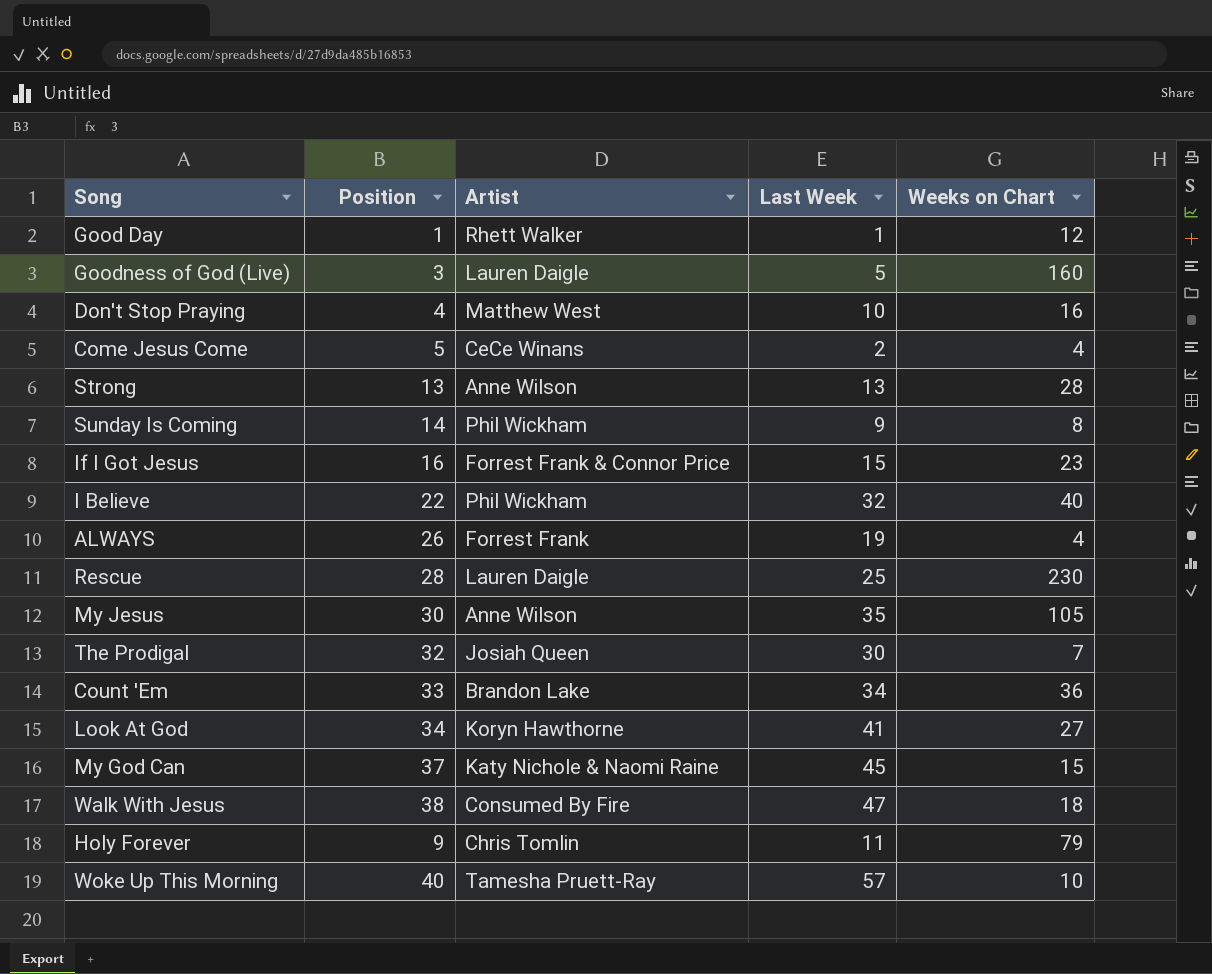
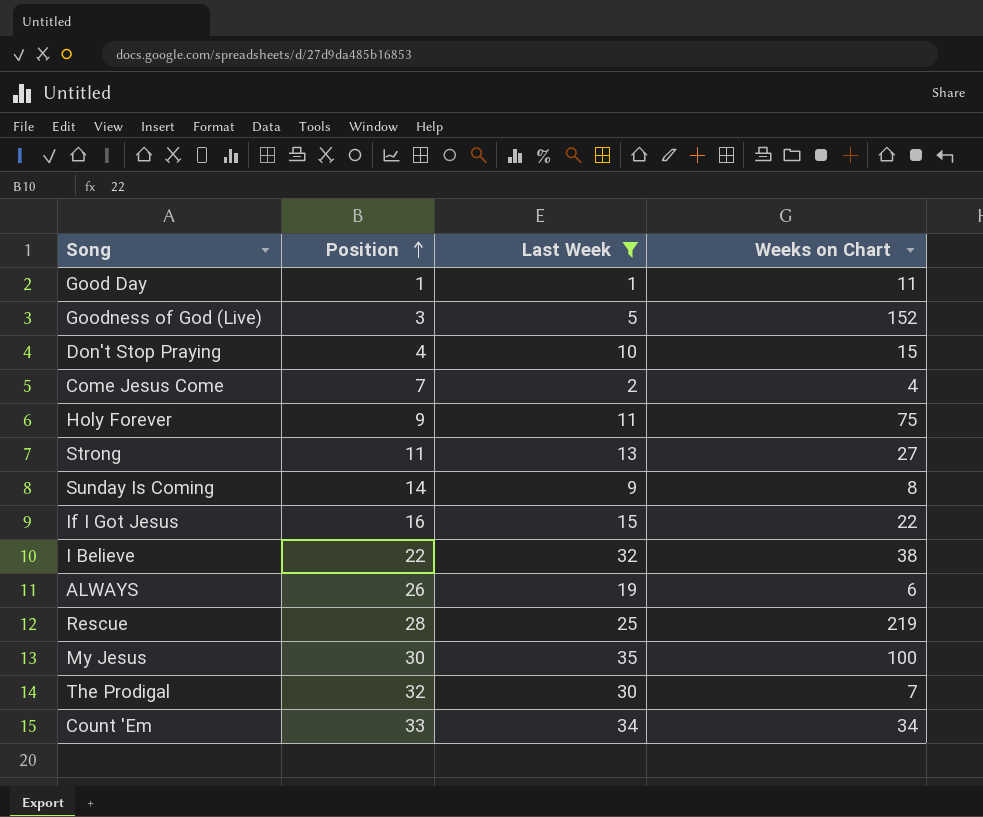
filter: none -> Last Week <= 35
row order: none -> Position ascending
column Artist | position: 3 -> none
Good Day | Weeks on Chart: 12 -> 11
Goodness of God (Live) | Weeks on Chart: 160 -> 152
Don't Stop Praying | Weeks on Chart: 16 -> 15
Come Jesus Come | Position: 5 -> 7
Holy Forever | Weeks on Chart: 79 -> 75
Strong | Position: 13 -> 11
Strong | Weeks on Chart: 28 -> 27
If I Got Jesus | Weeks on Chart: 23 -> 22
I Believe | Weeks on Chart: 40 -> 38
ALWAYS | Weeks on Chart: 4 -> 6
Rescue | Weeks on Chart: 230 -> 219
My Jesus | Weeks on Chart: 105 -> 100
Count 'Em | Weeks on Chart: 36 -> 34

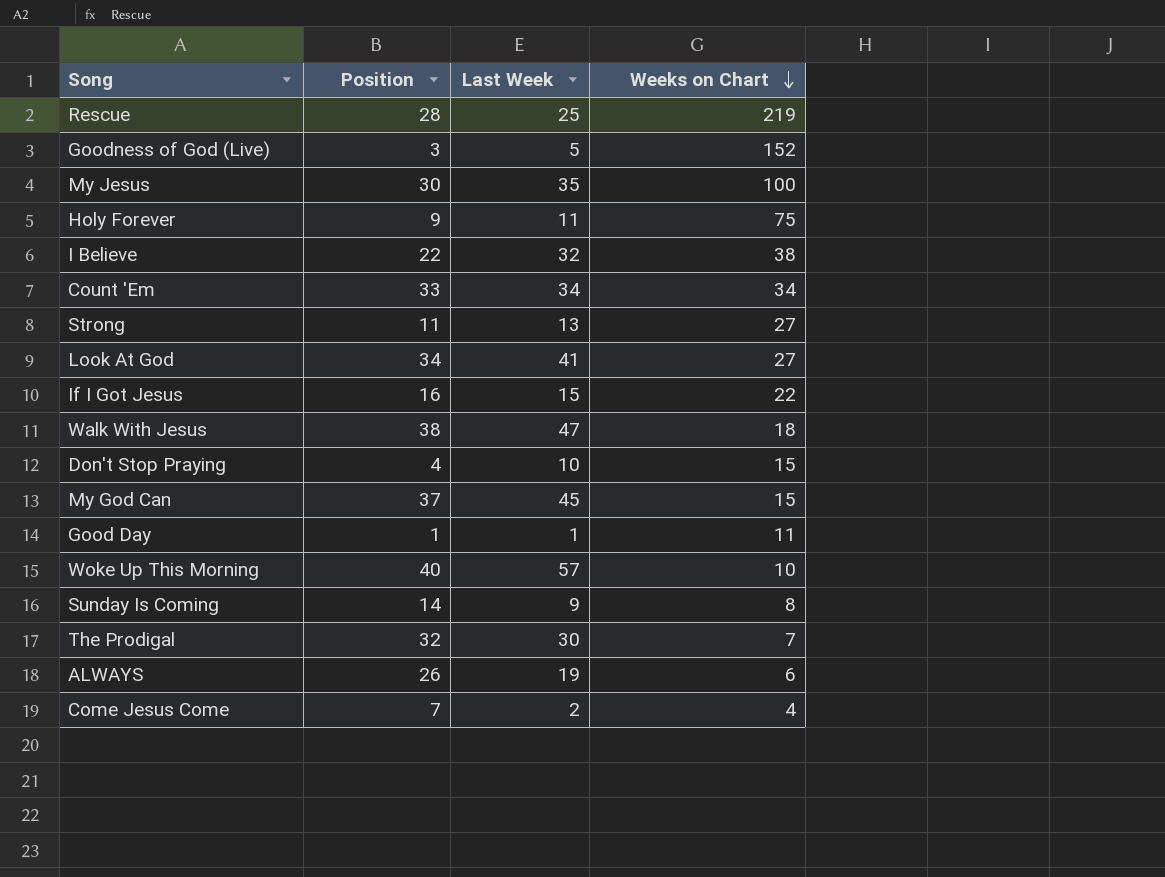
filter: Last Week <= 35 -> none
row order: Position ascending -> Weeks on Chart descending

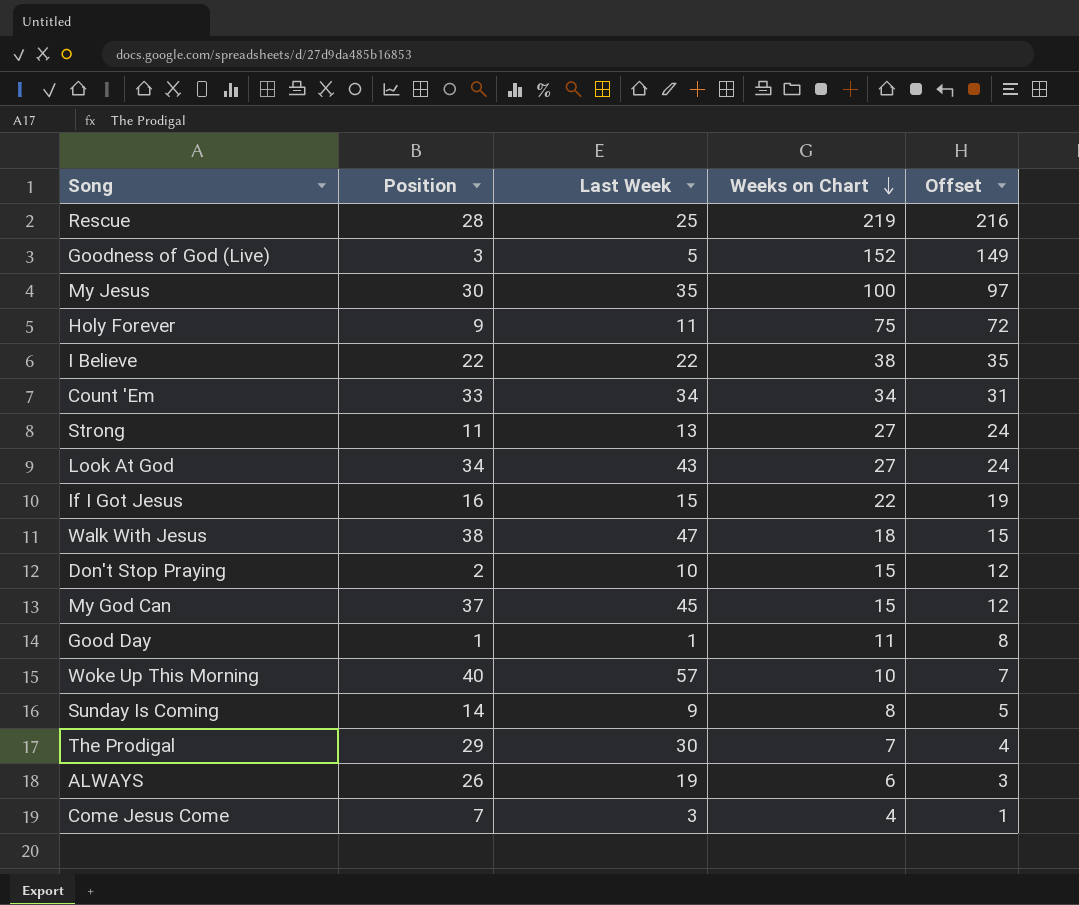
column Offset | formula: none -> [Weeks on Chart] - 3
I Believe | Last Week: 32 -> 22
Look At God | Last Week: 41 -> 43
Don't Stop Praying | Position: 4 -> 2
The Prodigal | Position: 32 -> 29
Come Jesus Come | Last Week: 2 -> 3

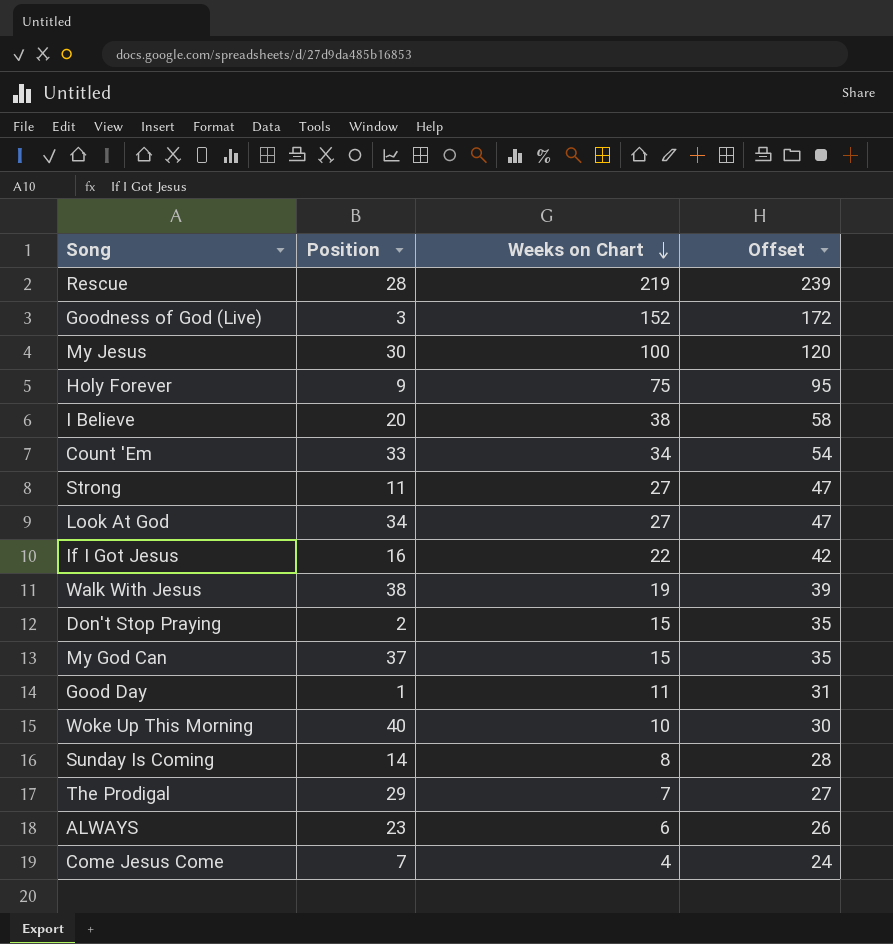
column Last Week | position: 3 -> none
column Offset | formula: [Weeks on Chart] - 3 -> [Weeks on Chart] + 20
I Believe | Position: 22 -> 20
Walk With Jesus | Weeks on Chart: 18 -> 19
ALWAYS | Position: 26 -> 23

